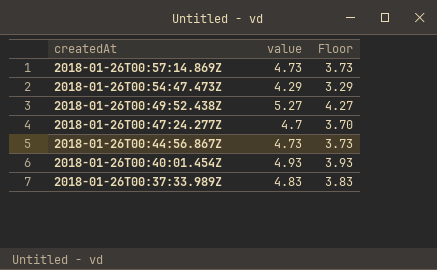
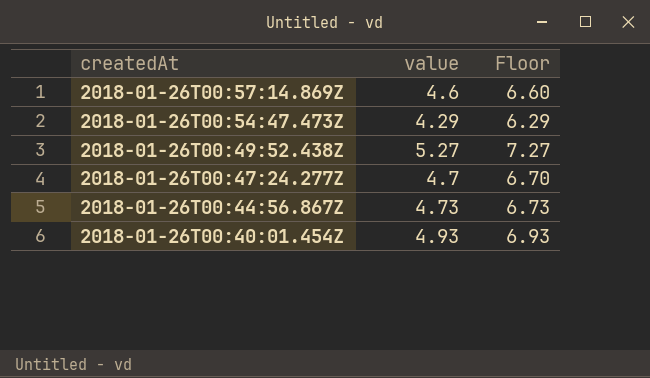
column Floor | formula: [value] - 1 -> [value] + 2
row 2018-01-26T00:37:33.989Z: 4.83 | 3.83 -> none
2018-01-26T00:57:14.869Z | value: 4.73 -> 4.6

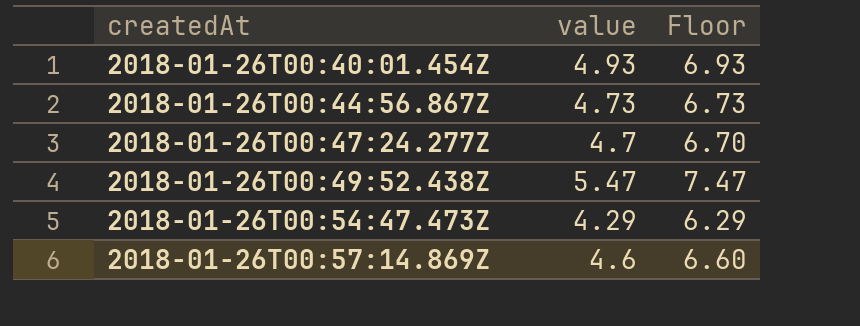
row order: createdAt descending -> createdAt ascending
2018-01-26T00:49:52.438Z | value: 5.27 -> 5.47
2018-01-26T00:49:52.438Z | Floor: 7.27 -> 7.47

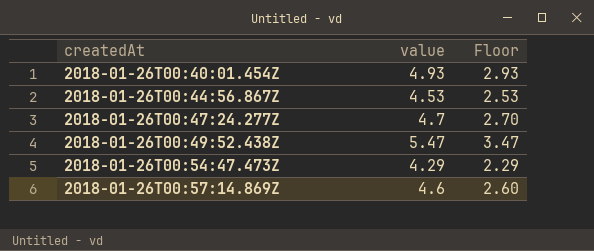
column Floor | formula: [value] + 2 -> [value] - 2
2018-01-26T00:44:56.867Z | value: 4.73 -> 4.53

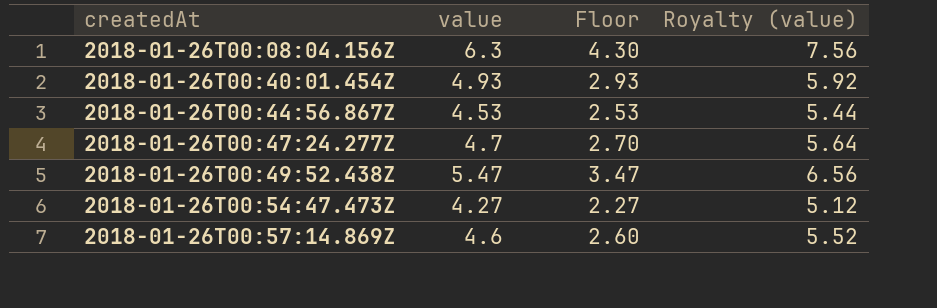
column Royalty (value) | formula: none -> [value] * 1.2
row 2018-01-26T00:08:04.156Z: none -> 6.3 | 4.30 | 7.56
2018-01-26T00:54:47.473Z | value: 4.29 -> 4.27
2018-01-26T00:54:47.473Z | Floor: 2.29 -> 2.27

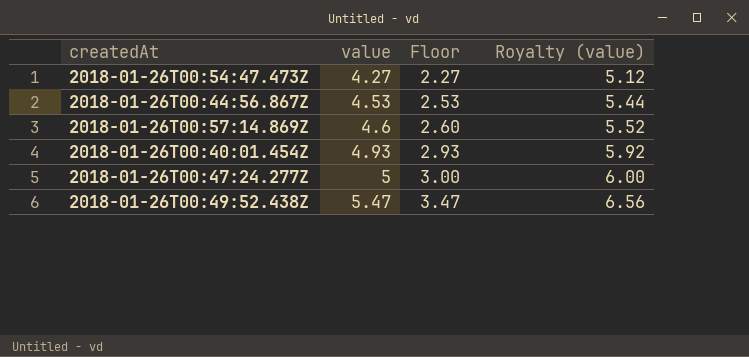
row order: createdAt ascending -> value ascending
row 2018-01-26T00:08:04.156Z: 6.3 | 4.30 | 7.56 -> none
2018-01-26T00:47:24.277Z | value: 4.7 -> 5
2018-01-26T00:47:24.277Z | Floor: 2.70 -> 3.00
2018-01-26T00:47:24.277Z | Royalty (value): 5.64 -> 6.00

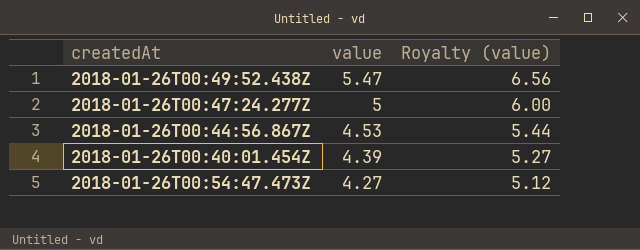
row order: value ascending -> value descending
column Floor | formula: [value] - 2 -> none
row 2018-01-26T00:57:14.869Z: 4.6 | 2.60 | 5.52 -> none
2018-01-26T00:40:01.454Z | value: 4.93 -> 4.39
2018-01-26T00:40:01.454Z | Royalty (value): 5.92 -> 5.27

